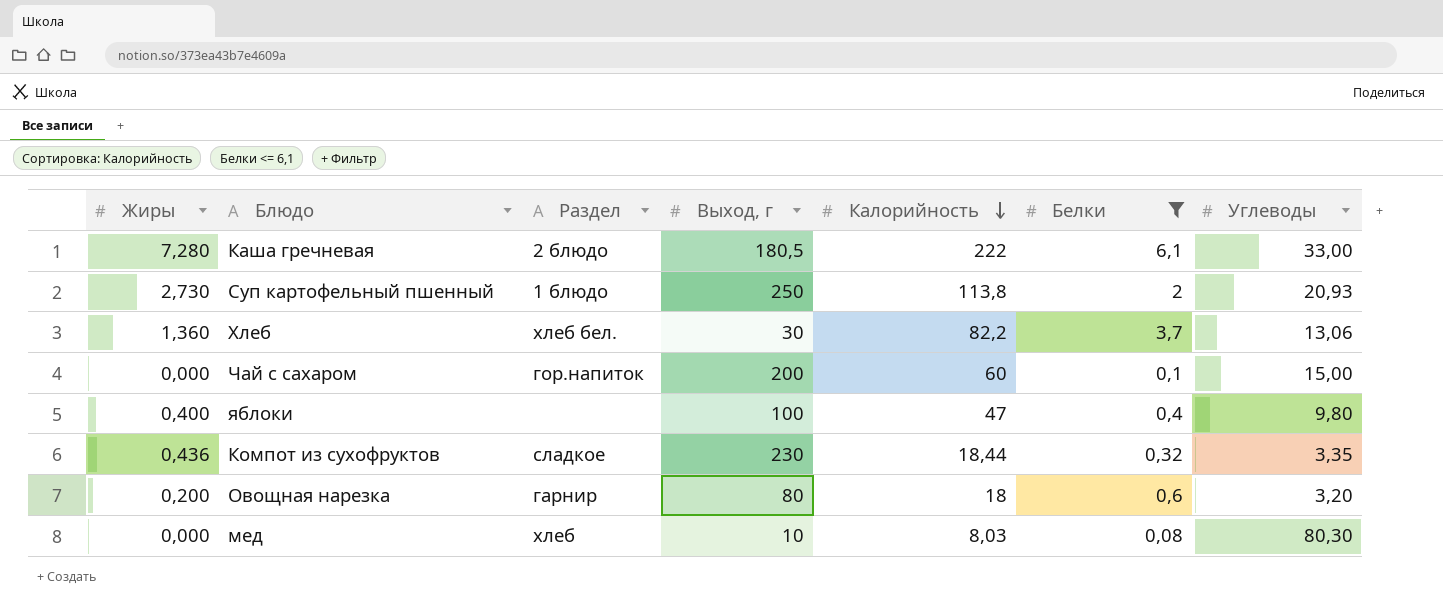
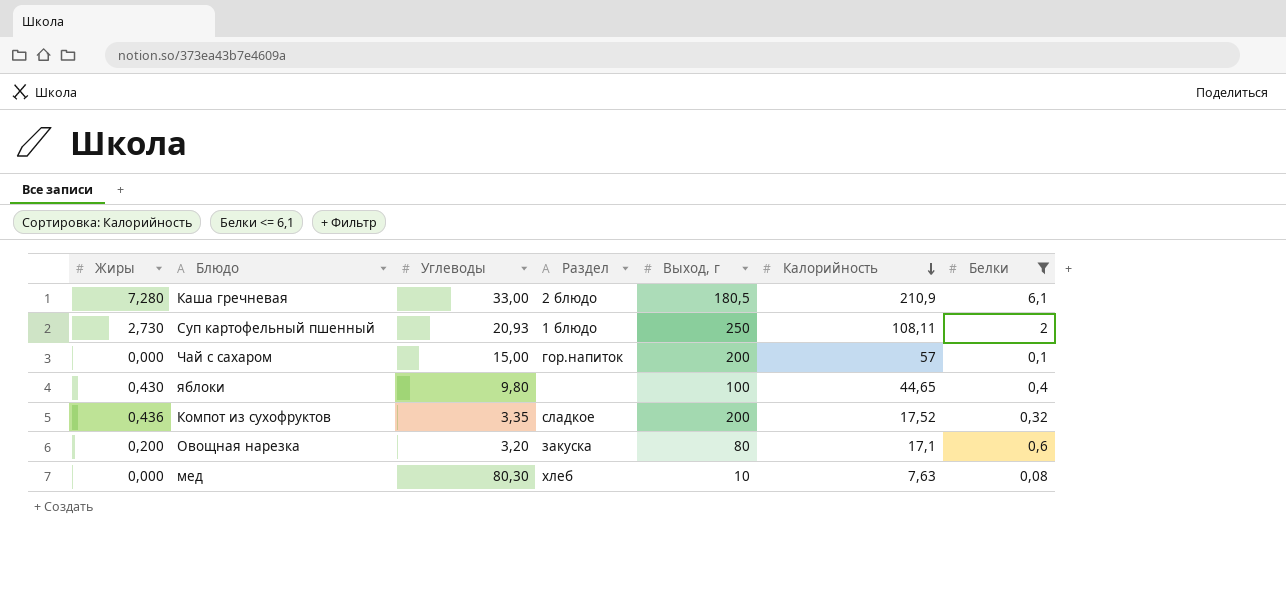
column Углеводы | position: 7 -> 3
row Хлеб: 1,360 | хлеб бел. | 30 | 82,2 | 3,7 | 13,06 -> none
Каша гречневая | Калорийность: 222 -> 210,9
Суп картофельный пшенный | Калорийность: 113,8 -> 108,11
Чай с сахаром | Калорийность: 60 -> 57
яблоки | Жиры: 0,400 -> 0,430
яблоки | Калорийность: 47 -> 44,65
Компот из сухофруктов | Выход, г: 230 -> 200
Компот из сухофруктов | Калорийность: 18,44 -> 17,52
Овощная нарезка | Раздел: гарнир -> закуска
Овощная нарезка | Калорийность: 18 -> 17,1
мед | Калорийность: 8,03 -> 7,63

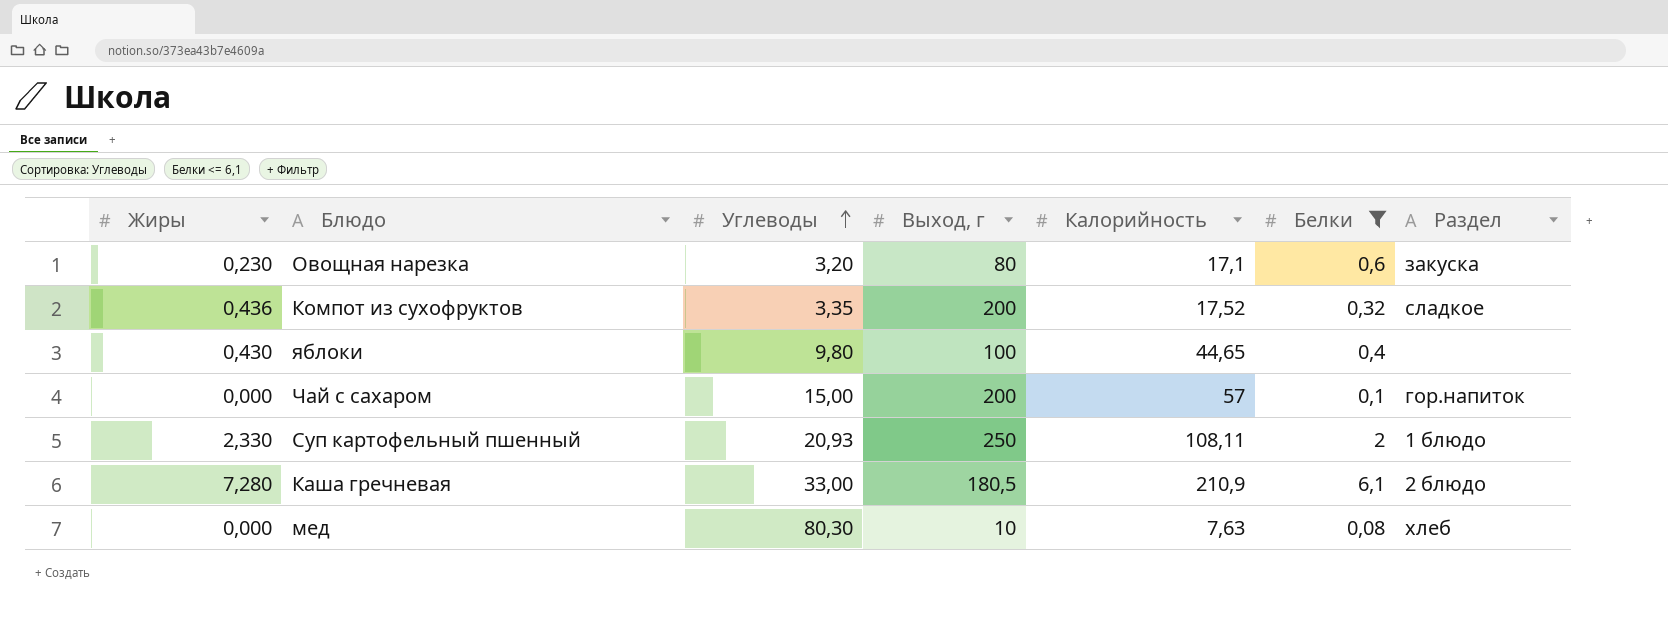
row order: Калорийность descending -> Углеводы ascending
column Раздел | position: 4 -> 7
Овощная нарезка | Жиры: 0,200 -> 0,230
Суп картофельный пшенный | Жиры: 2,730 -> 2,330

